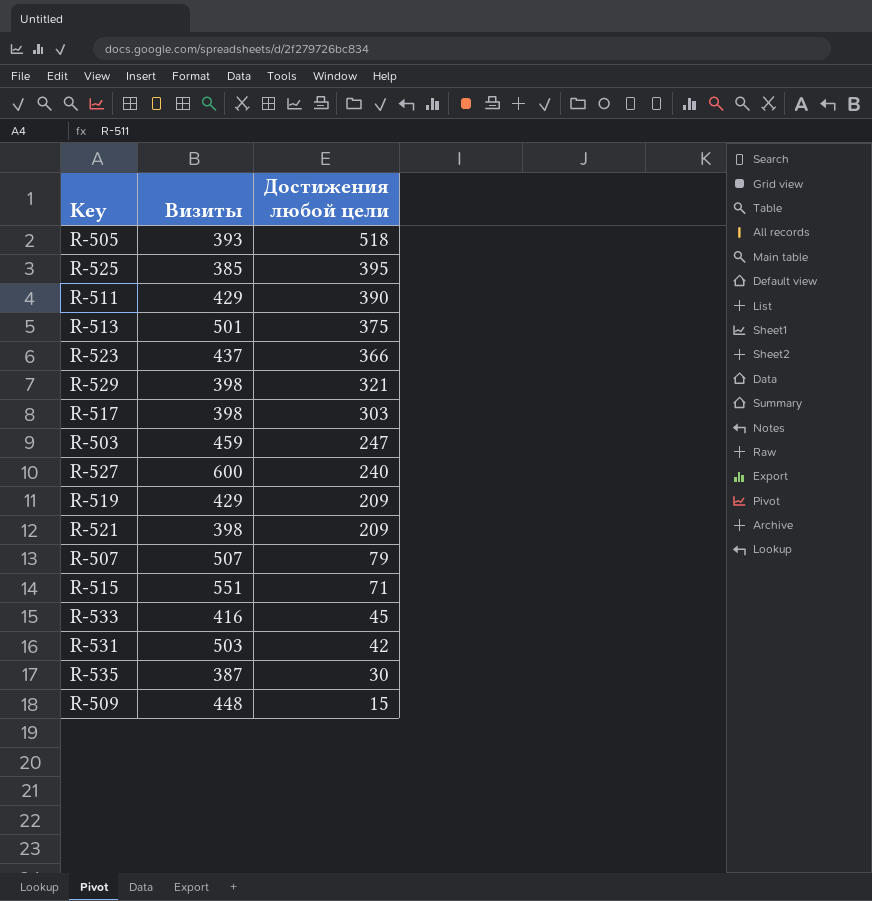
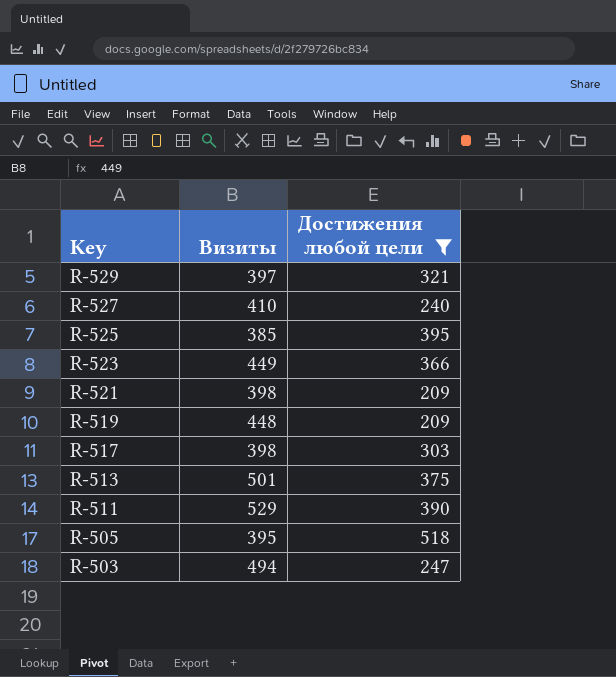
filter: none -> Достижения любой цели >= 209
row order: Достижения любой цели descending -> Key descending
R-529 | Визиты: 398 -> 397
R-527 | Визиты: 600 -> 410
R-523 | Визиты: 437 -> 449
R-519 | Визиты: 429 -> 448
R-511 | Визиты: 429 -> 529
R-505 | Визиты: 393 -> 395
R-503 | Визиты: 459 -> 494

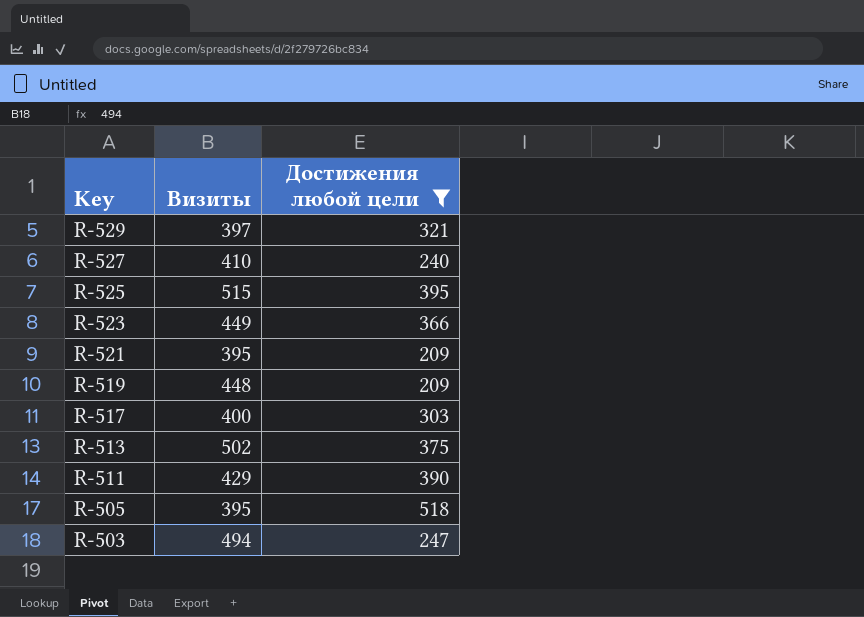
R-525 | Визиты: 385 -> 515
R-521 | Визиты: 398 -> 395
R-517 | Визиты: 398 -> 400
R-513 | Визиты: 501 -> 502
R-511 | Визиты: 529 -> 429

